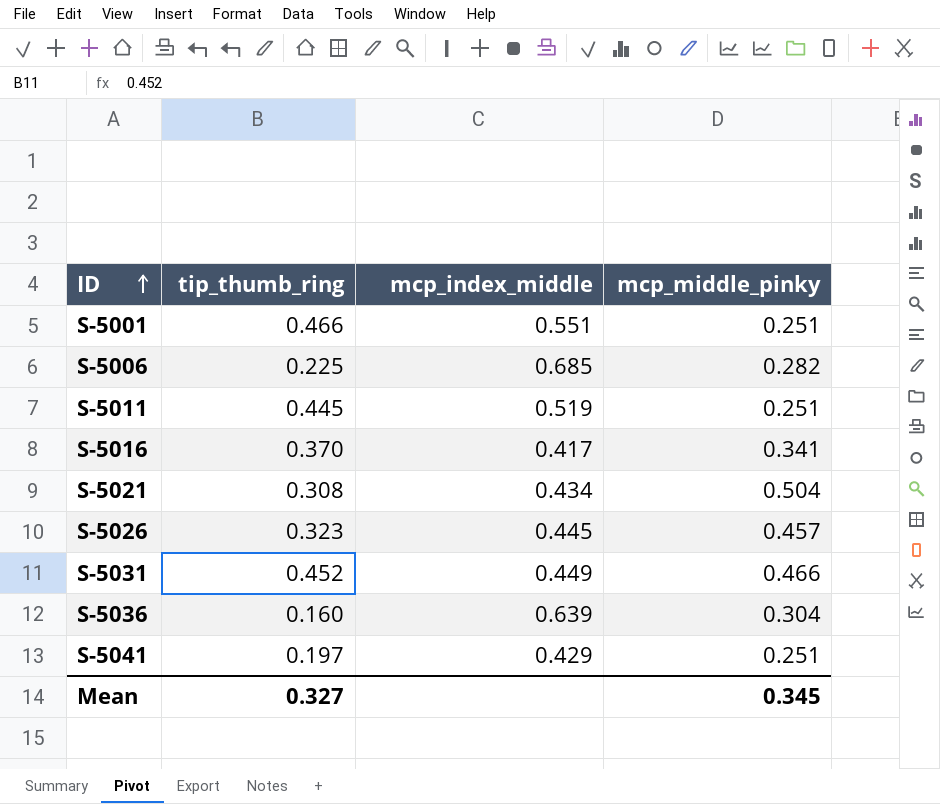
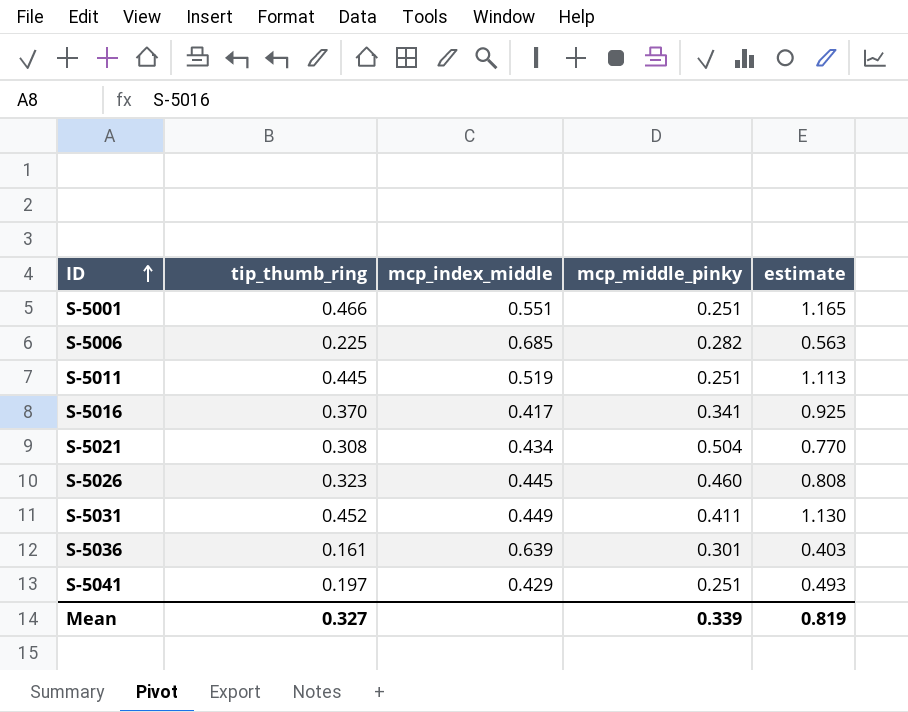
column estimate | formula: none -> [tip_thumb_ring] * 2.5
S-5026 | mcp_middle_pinky: 0.457 -> 0.460
S-5031 | mcp_middle_pinky: 0.466 -> 0.411
S-5036 | tip_thumb_ring: 0.160 -> 0.161
S-5036 | mcp_middle_pinky: 0.304 -> 0.301
Mean | mcp_middle_pinky: 0.345 -> 0.339

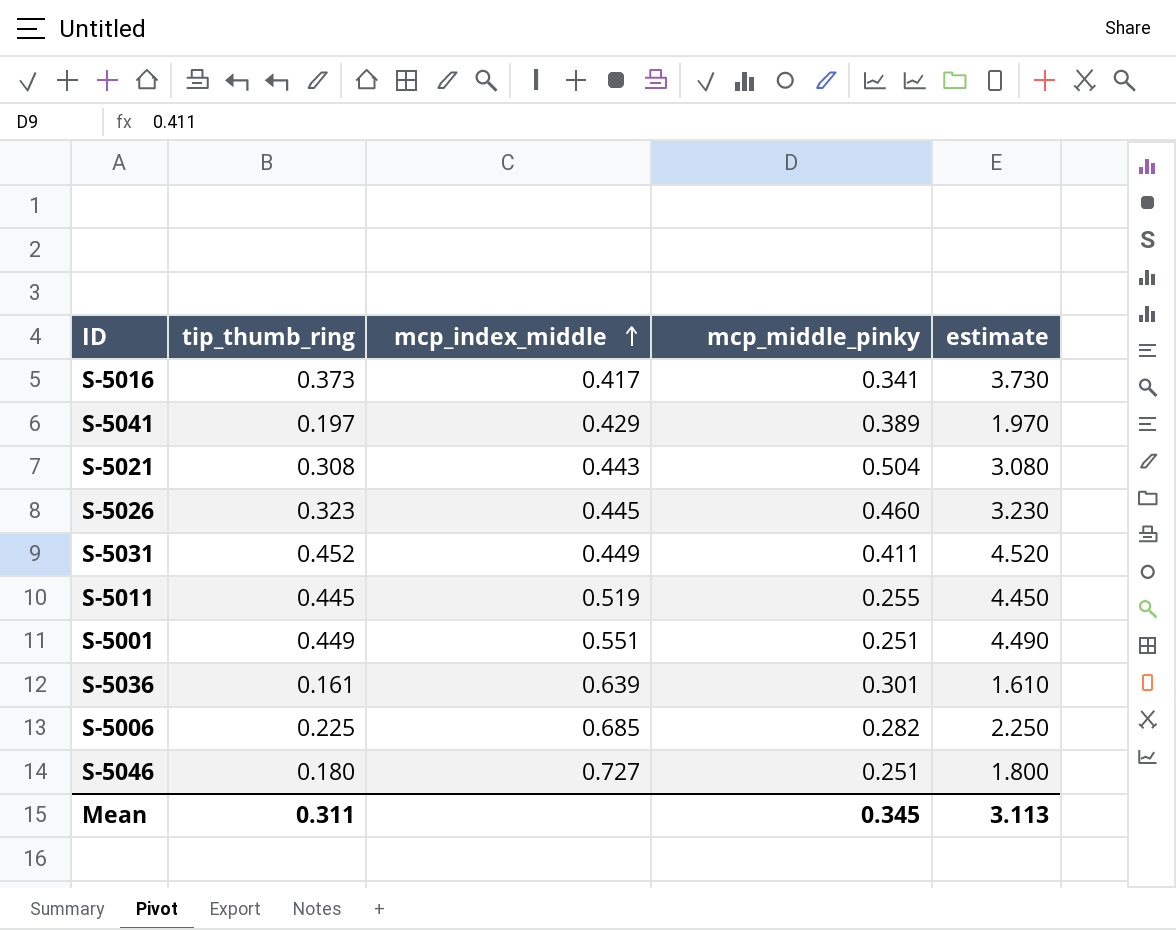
row order: ID ascending -> mcp_index_middle ascending
column estimate | formula: [tip_thumb_ring] * 2.5 -> [tip_thumb_ring] * 10
S-5016 | tip_thumb_ring: 0.370 -> 0.373
S-5041 | mcp_middle_pinky: 0.251 -> 0.389
S-5021 | mcp_index_middle: 0.434 -> 0.443
S-5011 | mcp_middle_pinky: 0.251 -> 0.255
S-5001 | tip_thumb_ring: 0.466 -> 0.449
row S-5046: none -> 0.180 | 0.727 | 0.251 | 1.800
Mean | tip_thumb_ring: 0.327 -> 0.311
Mean | mcp_middle_pinky: 0.339 -> 0.345
Mean | estimate: 0.819 -> 3.113

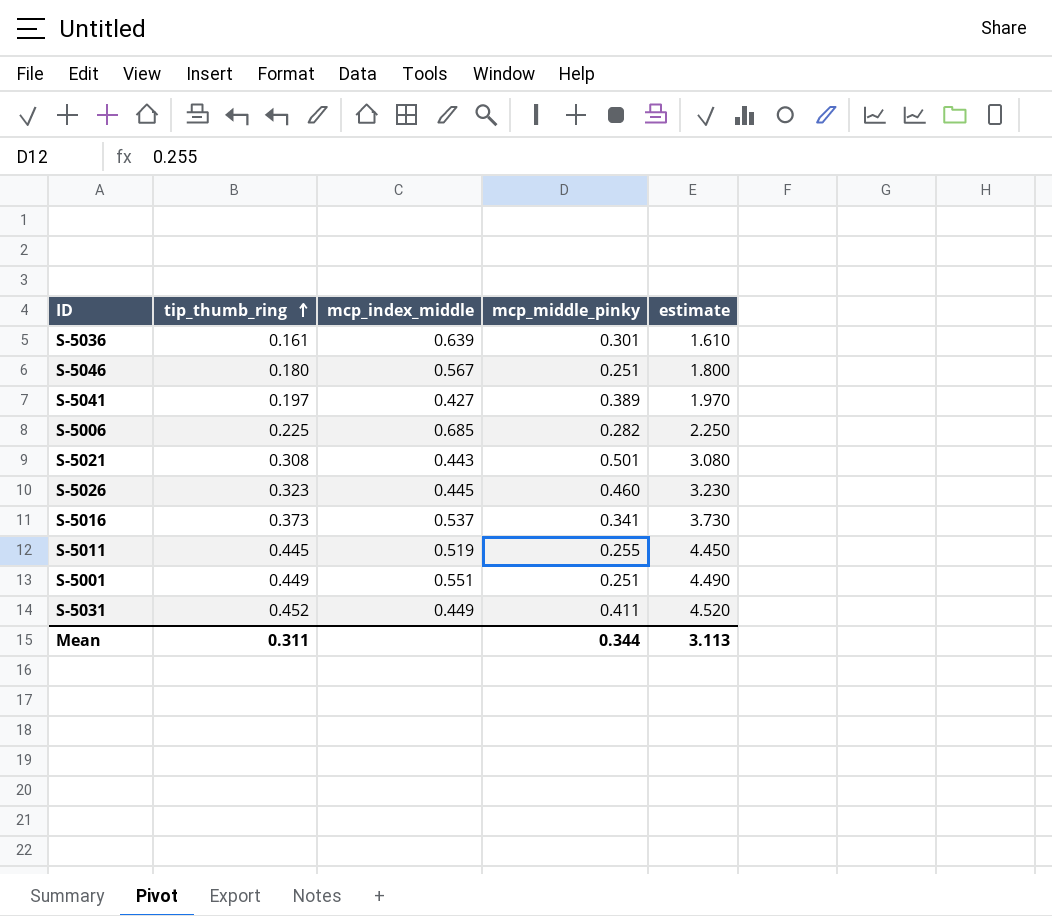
row order: mcp_index_middle ascending -> tip_thumb_ring ascending
S-5046 | mcp_index_middle: 0.727 -> 0.567
S-5041 | mcp_index_middle: 0.429 -> 0.427
S-5021 | mcp_middle_pinky: 0.504 -> 0.501
S-5016 | mcp_index_middle: 0.417 -> 0.537
Mean | mcp_middle_pinky: 0.345 -> 0.344

